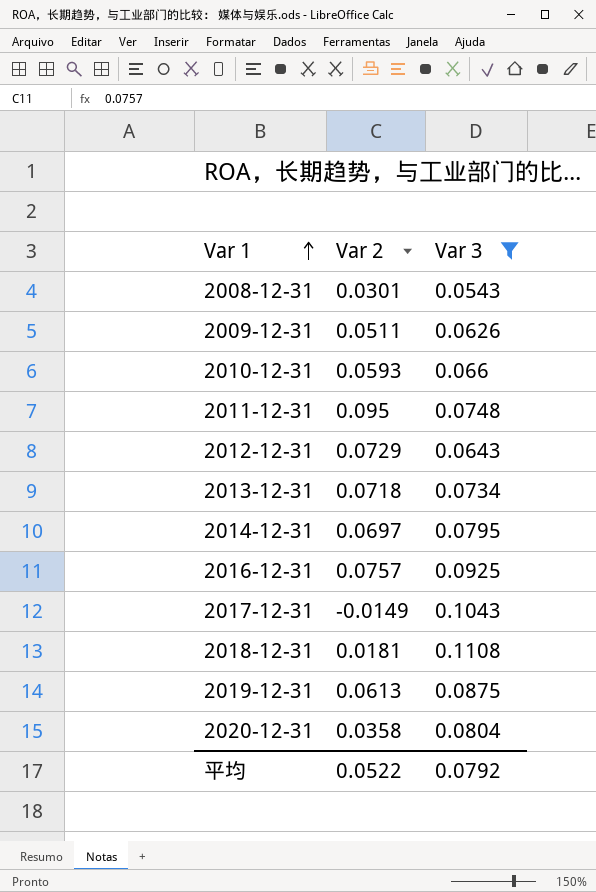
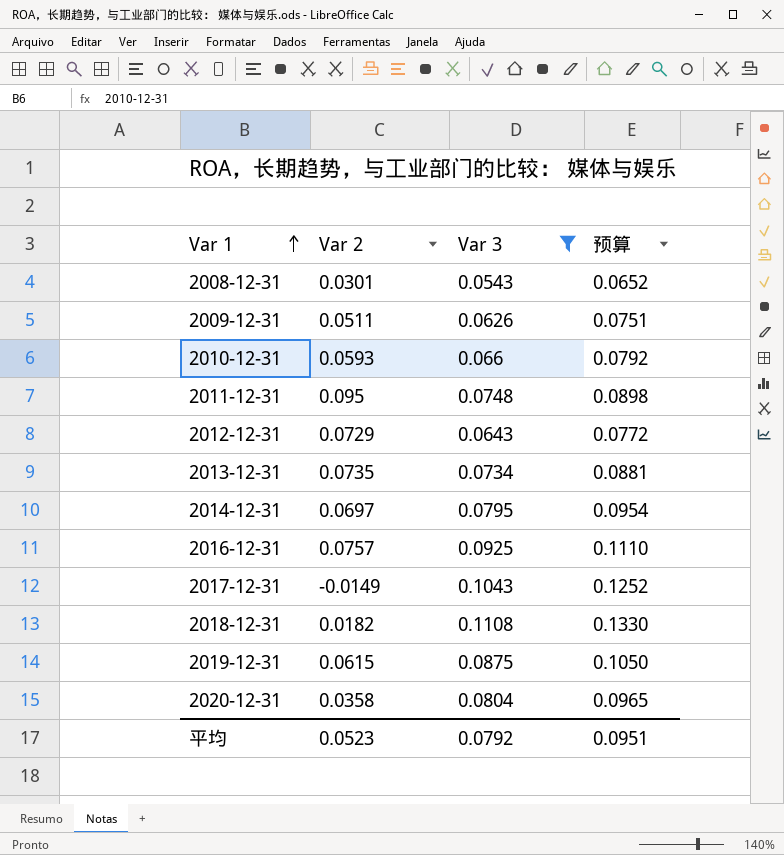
column 预算 | formula: none -> [Var 3] * 1.2
2013-12-31 | Var 2: 0.0718 -> 0.0735
2018-12-31 | Var 2: 0.0181 -> 0.0182
2019-12-31 | Var 2: 0.0613 -> 0.0615
平均 | Var 2: 0.0522 -> 0.0523

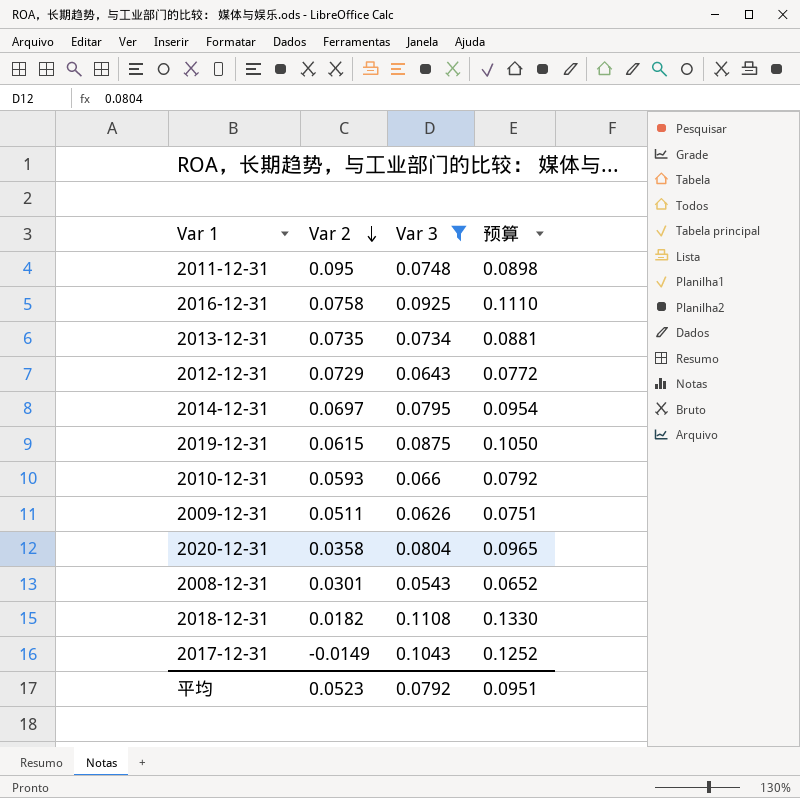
row order: Var 1 ascending -> Var 2 descending
2016-12-31 | Var 2: 0.0757 -> 0.0758

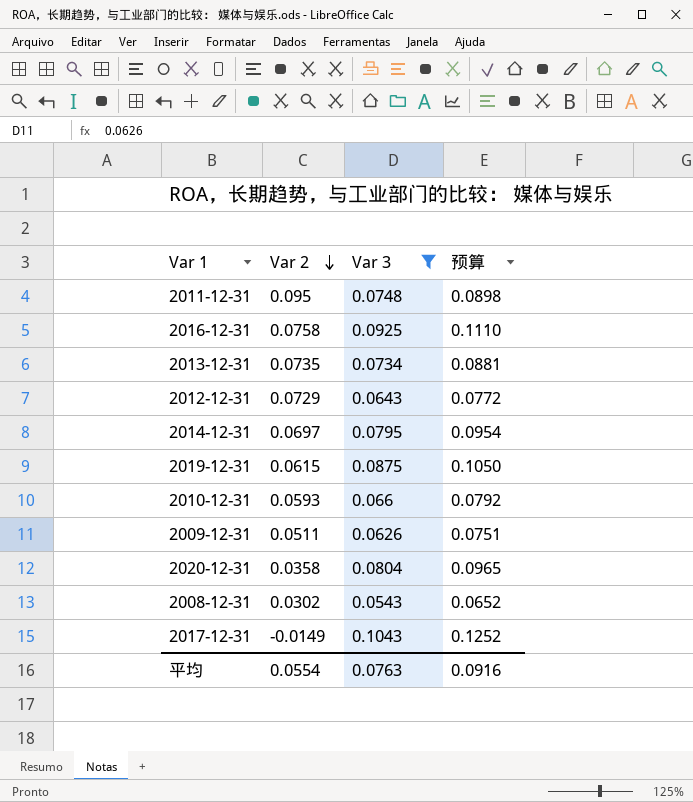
row 2018-12-31: 0.0182 | 0.1108 | 0.1330 -> none
2008-12-31 | Var 2: 0.0301 -> 0.0302
平均 | Var 2: 0.0523 -> 0.0554
平均 | Var 3: 0.0792 -> 0.0763
平均 | 预算: 0.0951 -> 0.0916

